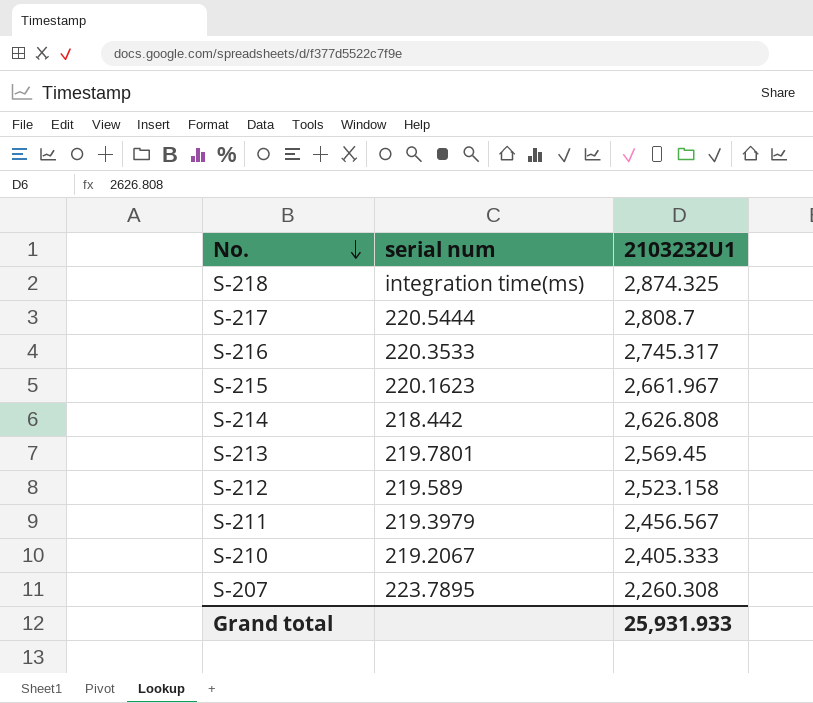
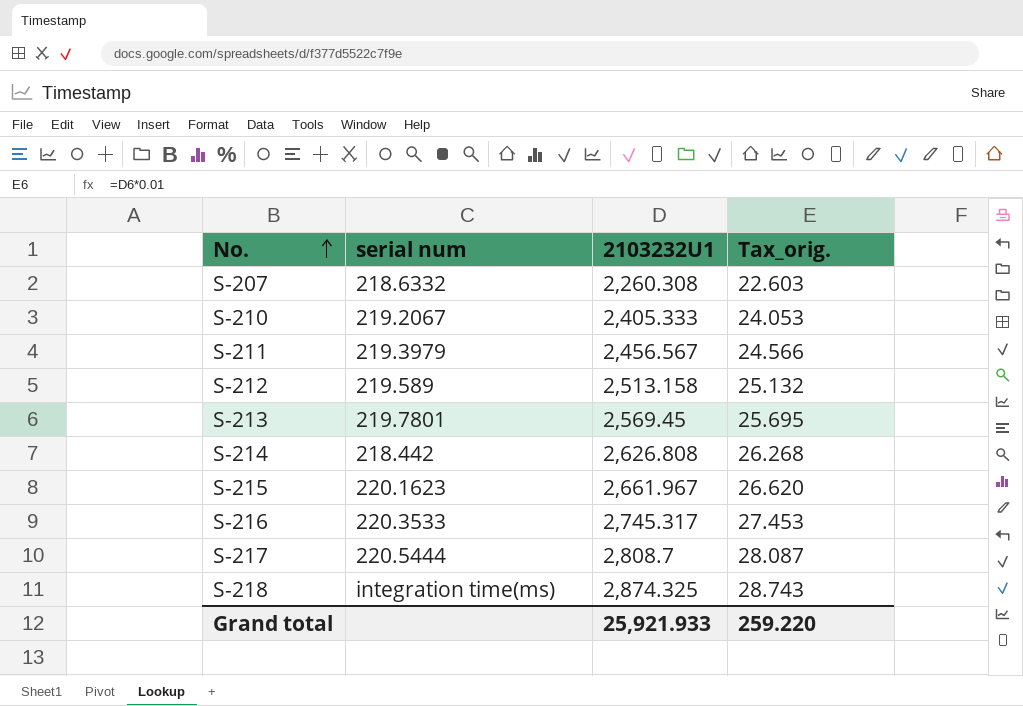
row order: No. descending -> No. ascending
column Tax_orig. | formula: none -> [2103232U1] * 0.01
S-207 | serial num: 223.7895 -> 218.6332
S-212 | 2103232U1: 2,523.158 -> 2,513.158
Grand total | 2103232U1: 25,931.933 -> 25,921.933

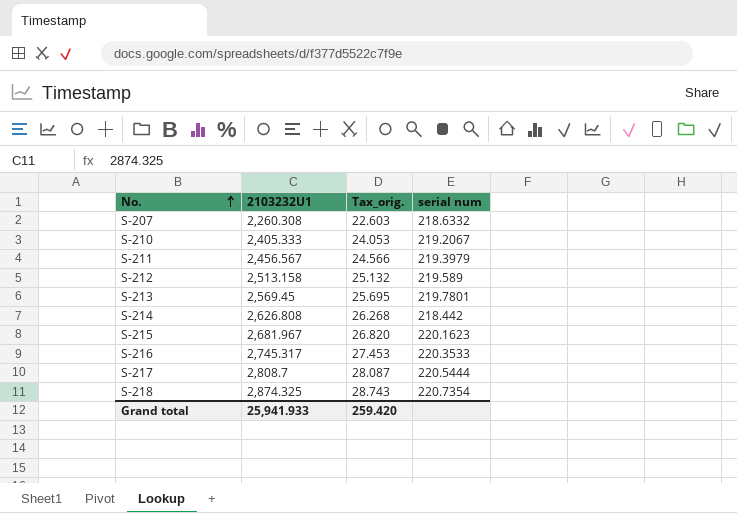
column serial num | position: 2 -> 4
S-215 | 2103232U1: 2,661.967 -> 2,681.967
S-215 | Tax_orig.: 26.620 -> 26.820
S-218 | serial num: integration time(ms) -> 220.7354
Grand total | 2103232U1: 25,921.933 -> 25,941.933
Grand total | Tax_orig.: 259.220 -> 259.420

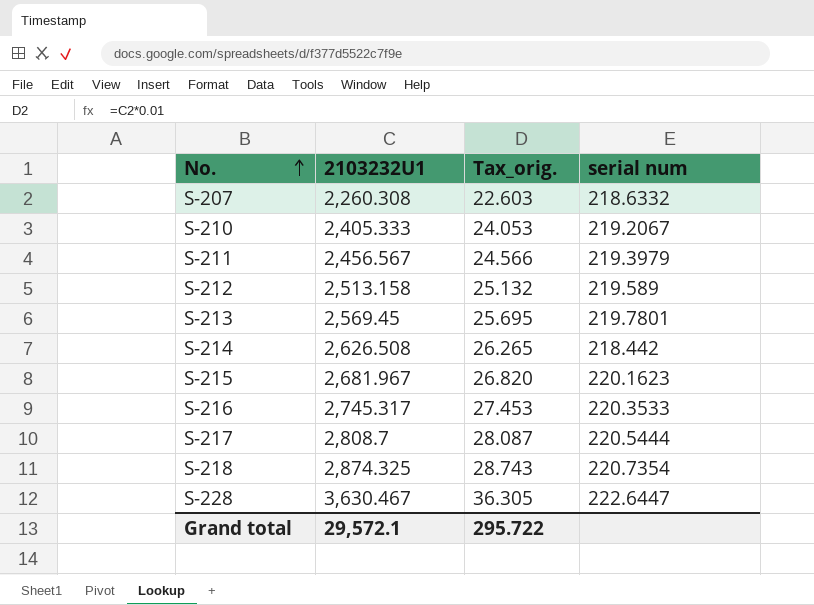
S-214 | 2103232U1: 2,626.808 -> 2,626.508
S-214 | Tax_orig.: 26.268 -> 26.265
row S-228: none -> 3,630.467 | 36.305 | 222.6447
Grand total | 2103232U1: 25,941.933 -> 29,572.1
Grand total | Tax_orig.: 259.420 -> 295.722

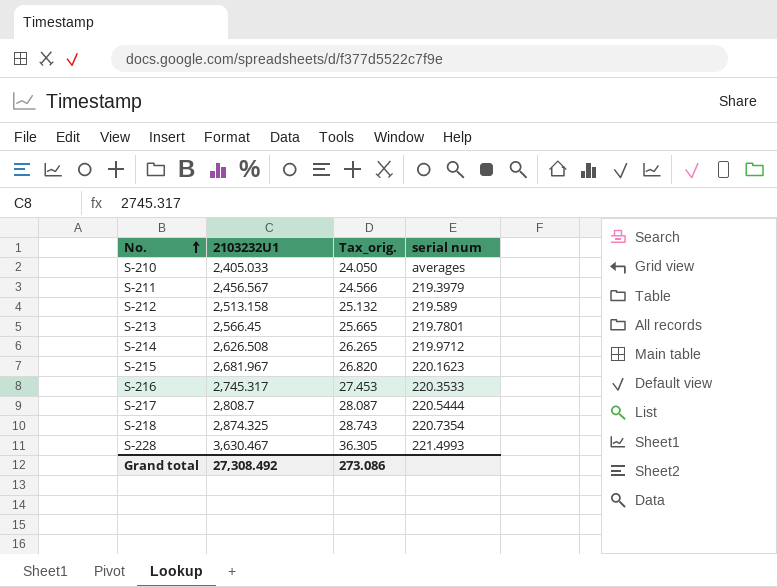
row S-207: 2,260.308 | 22.603 | 218.6332 -> none
S-210 | 2103232U1: 2,405.333 -> 2,405.033
S-210 | Tax_orig.: 24.053 -> 24.050
S-210 | serial num: 219.2067 -> averages
S-213 | 2103232U1: 2,569.45 -> 2,566.45
S-213 | Tax_orig.: 25.695 -> 25.665
S-214 | serial num: 218.442 -> 219.9712
S-228 | serial num: 222.6447 -> 221.4993
Grand total | 2103232U1: 29,572.1 -> 27,308.492
Grand total | Tax_orig.: 295.722 -> 273.086

